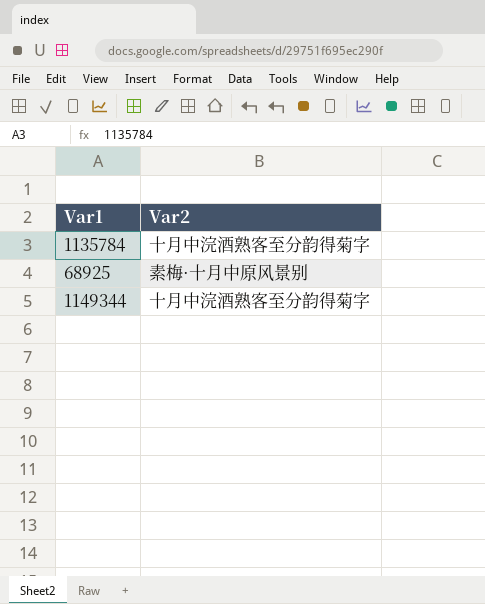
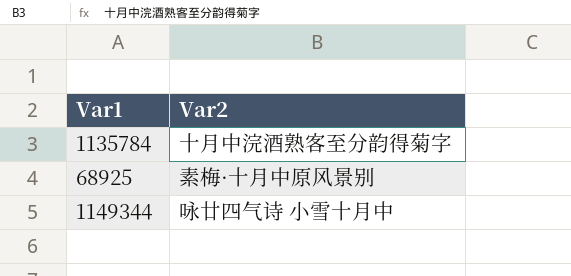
1149344 | Var2: 十月中浣酒熟客至分韵得菊字 -> 咏廿四气诗 小雪十月中

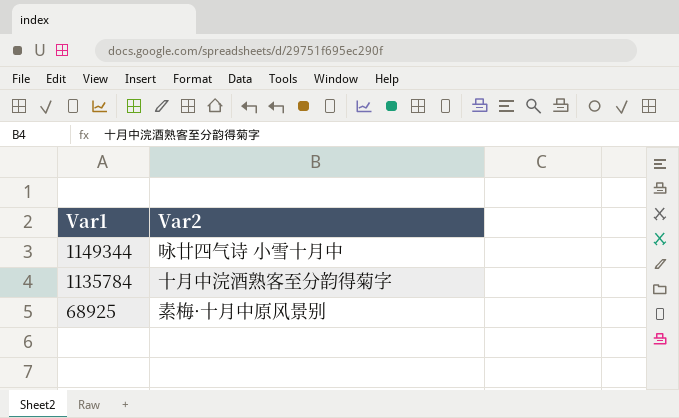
row order: none -> Var1 descending

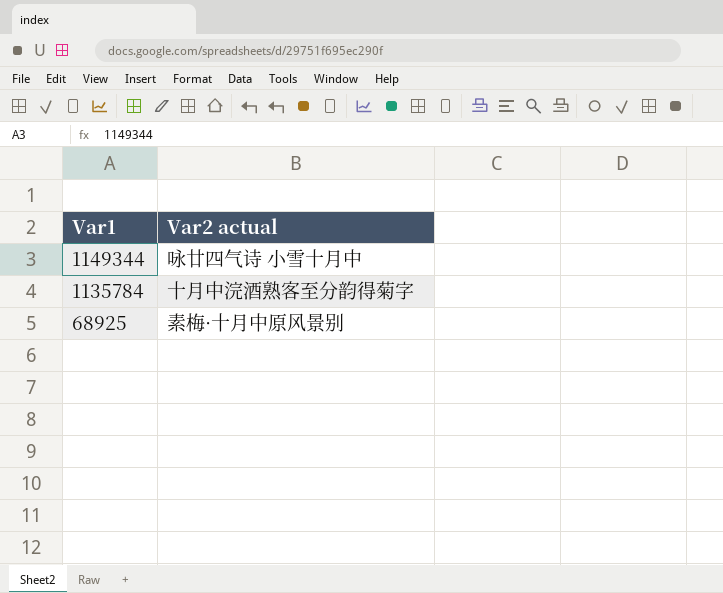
column name: Var2 -> Var2 actual

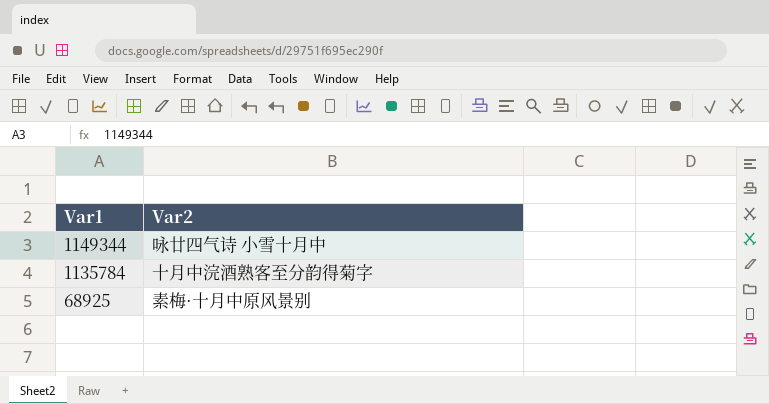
column name: Var2 actual -> Var2

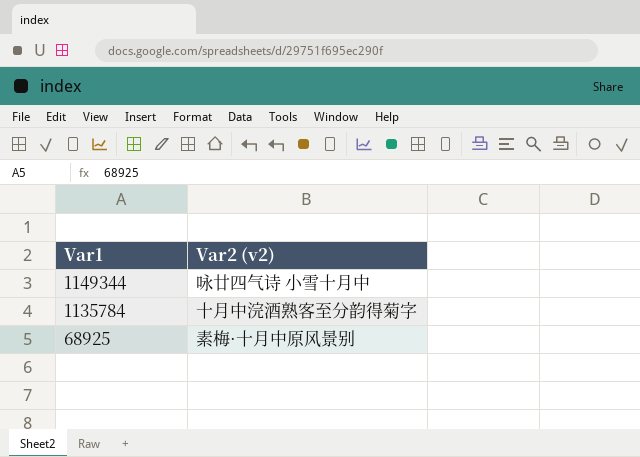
column name: Var2 -> Var2 (v2)

